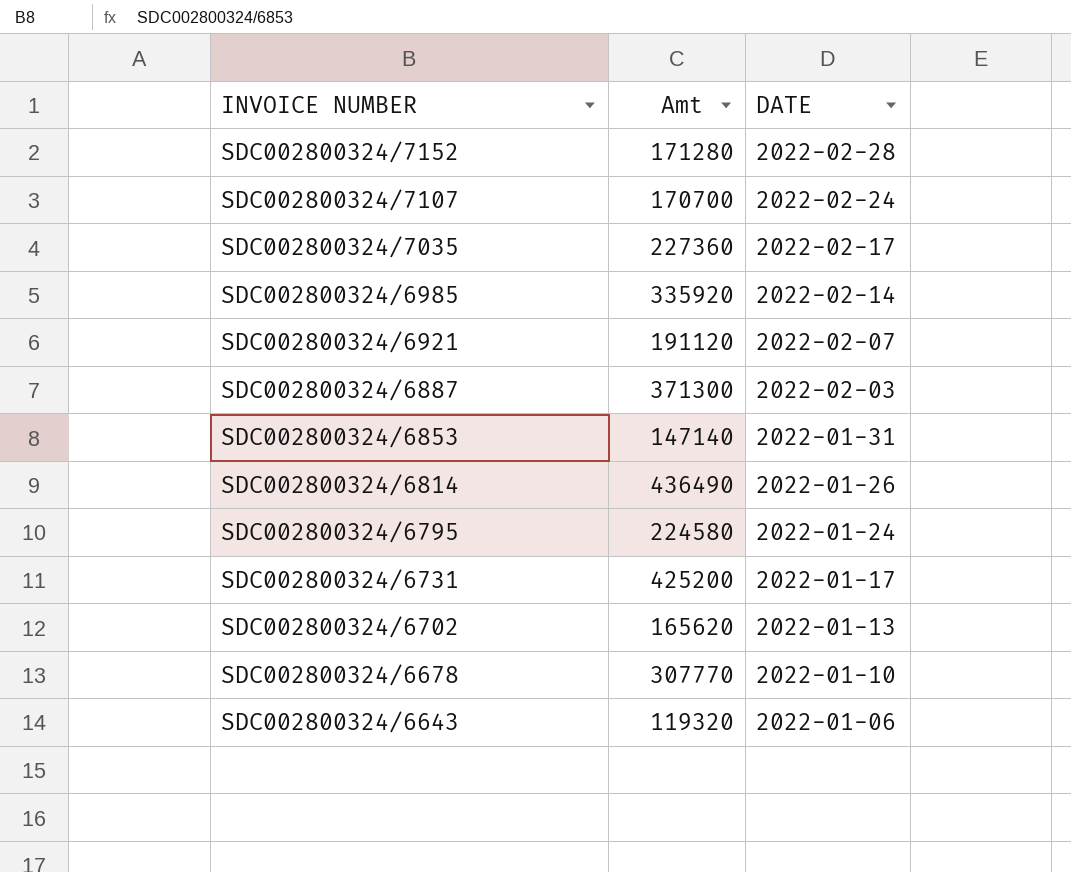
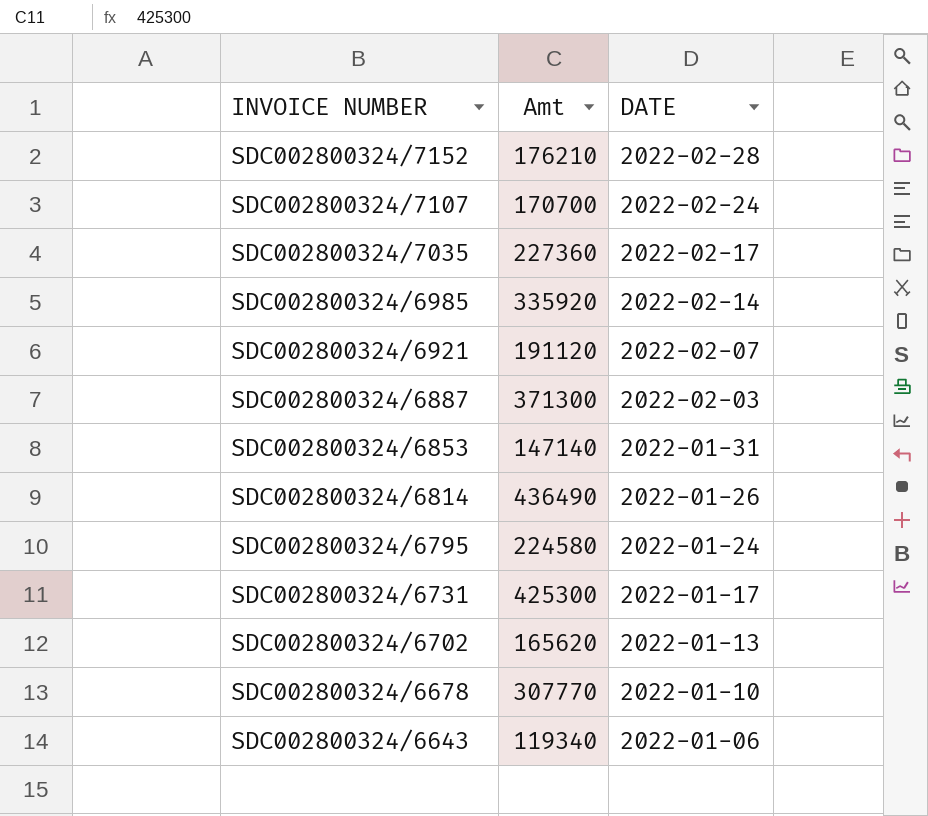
SDC002800324/7152 | Amt: 171280 -> 176210
SDC002800324/6731 | Amt: 425200 -> 425300
SDC002800324/6643 | Amt: 119320 -> 119340

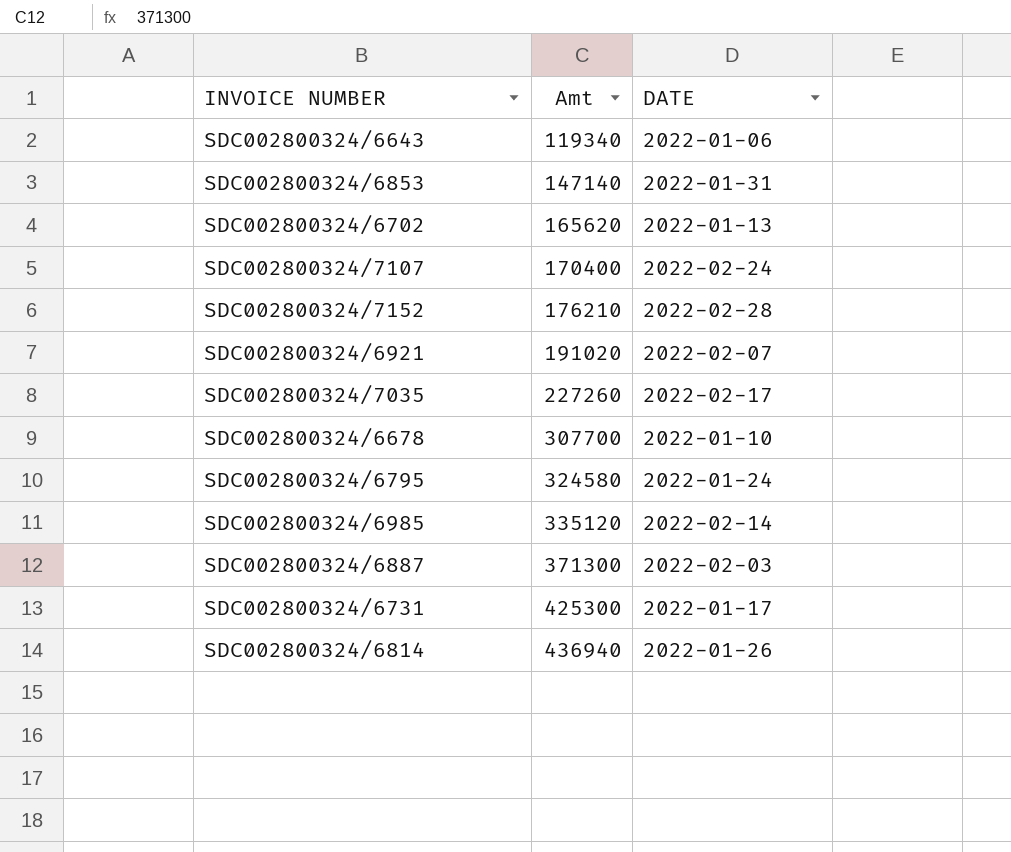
row order: INVOICE NUMBER descending -> Amt ascending
SDC002800324/7107 | Amt: 170700 -> 170400
SDC002800324/6921 | Amt: 191120 -> 191020
SDC002800324/7035 | Amt: 227360 -> 227260
SDC002800324/6678 | Amt: 307770 -> 307700
SDC002800324/6795 | Amt: 224580 -> 324580
SDC002800324/6985 | Amt: 335920 -> 335120
SDC002800324/6814 | Amt: 436490 -> 436940

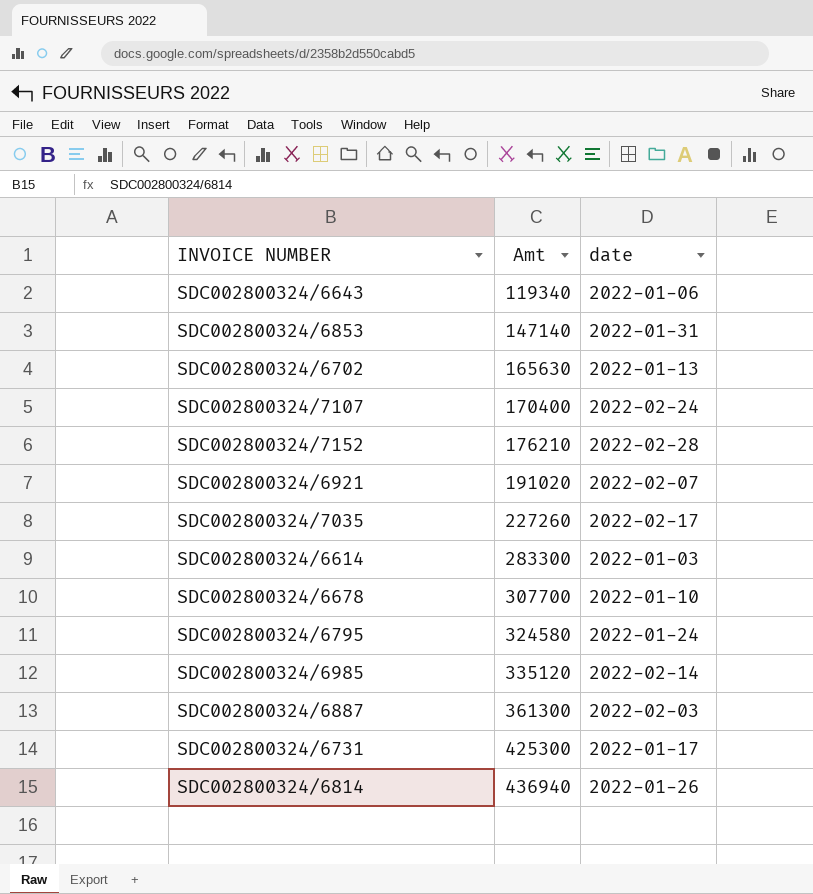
column name: DATE -> date
SDC002800324/6702 | Amt: 165620 -> 165630
row SDC002800324/6614: none -> 283300 | 2022-01-03
SDC002800324/6887 | Amt: 371300 -> 361300

